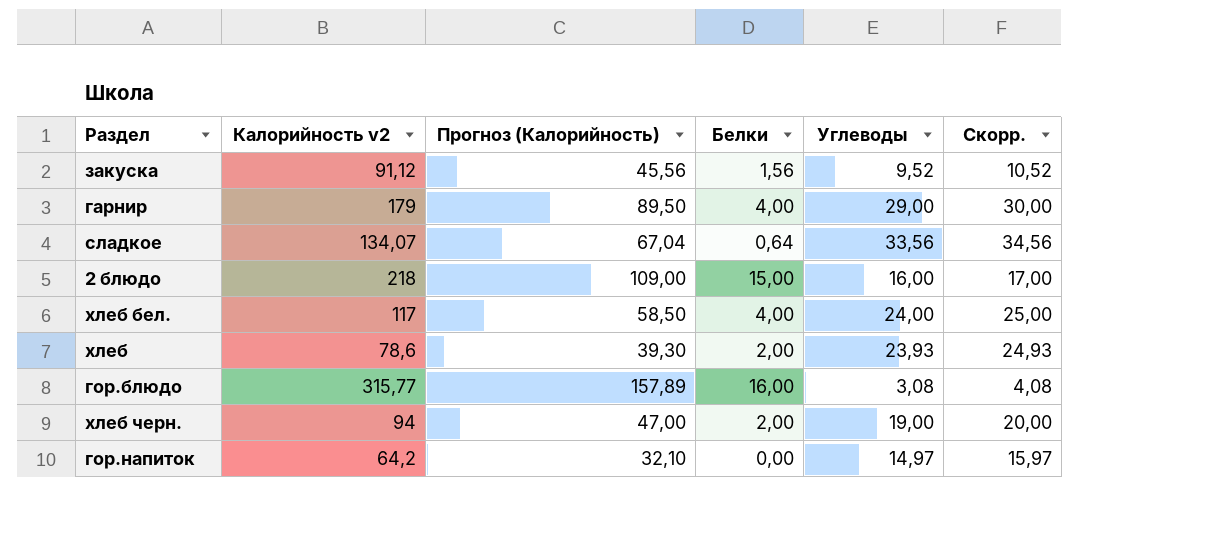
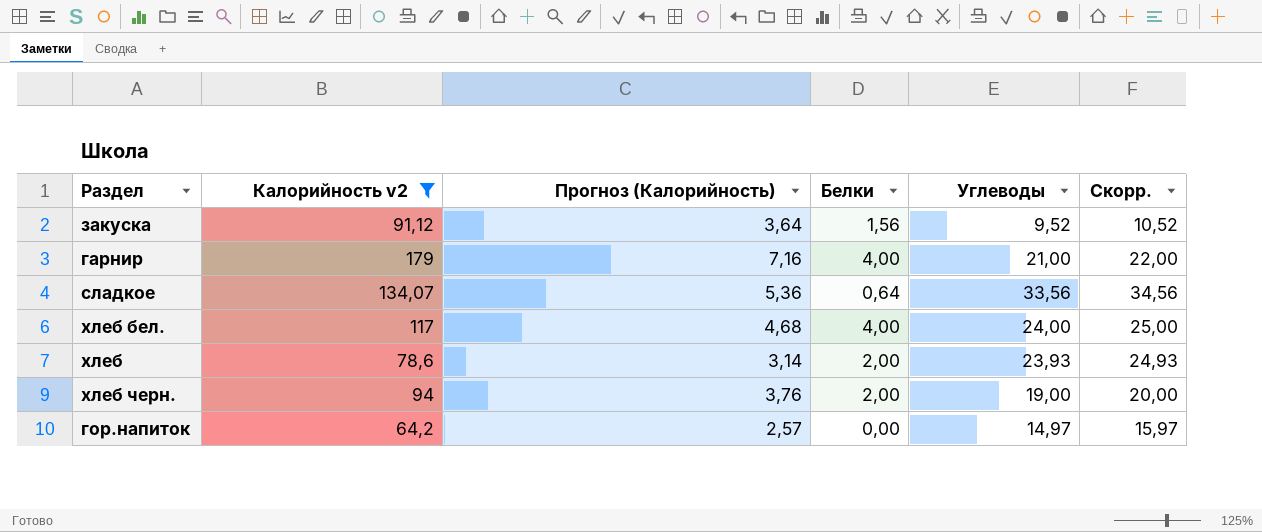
filter: none -> Калорийность v2 <= 179
column Прогноз (Калорийность) | formula: [Калорийность v2] * 0,5 -> [Калорийность v2] * 0,04
гарнир | Углеводы: 29,00 -> 21,00
гарнир | Скорр.: 30,00 -> 22,00

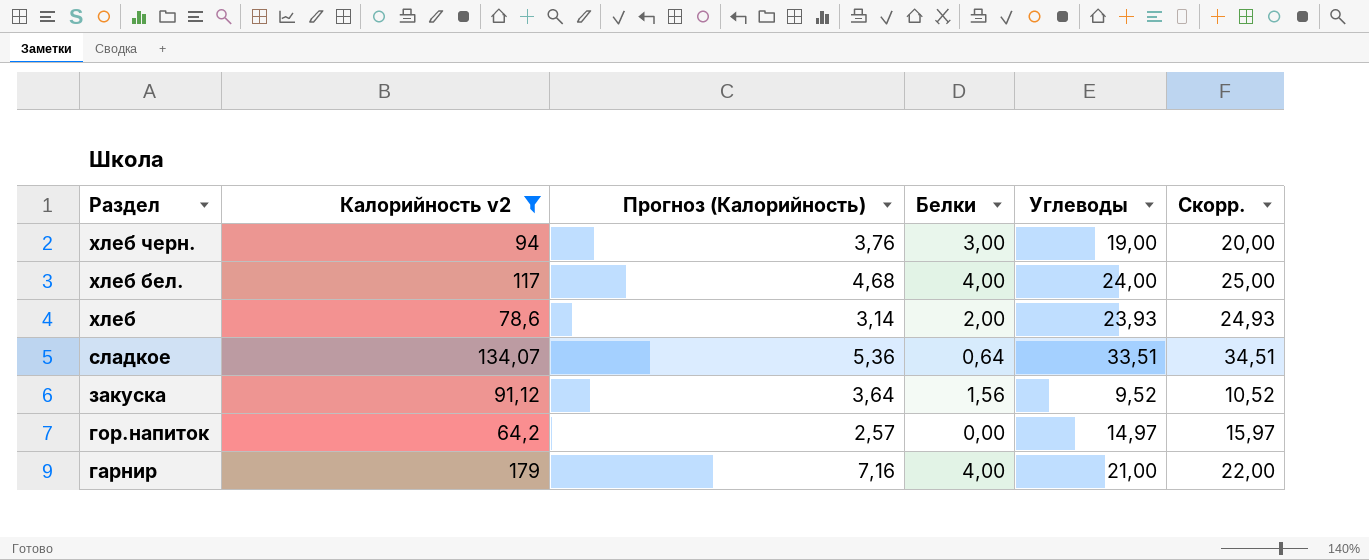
row order: none -> Раздел descending
хлеб черн. | Белки: 2,00 -> 3,00
сладкое | Углеводы: 33,56 -> 33,51
сладкое | Скорр.: 34,56 -> 34,51

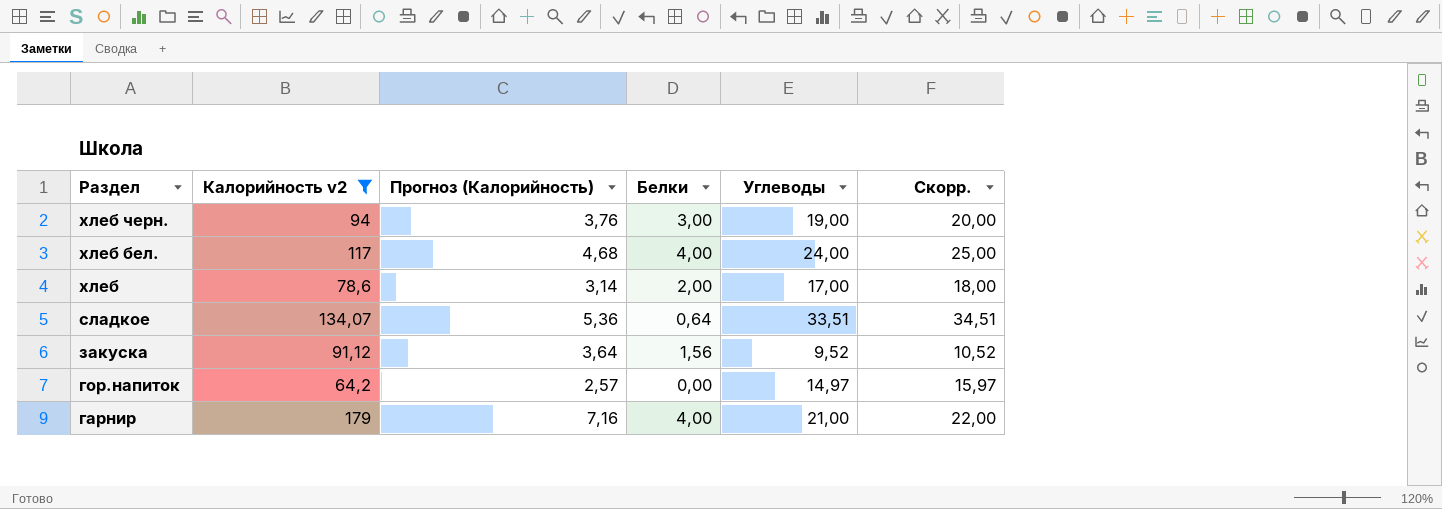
хлеб | Углеводы: 23,93 -> 17,00
хлеб | Скорр.: 24,93 -> 18,00

